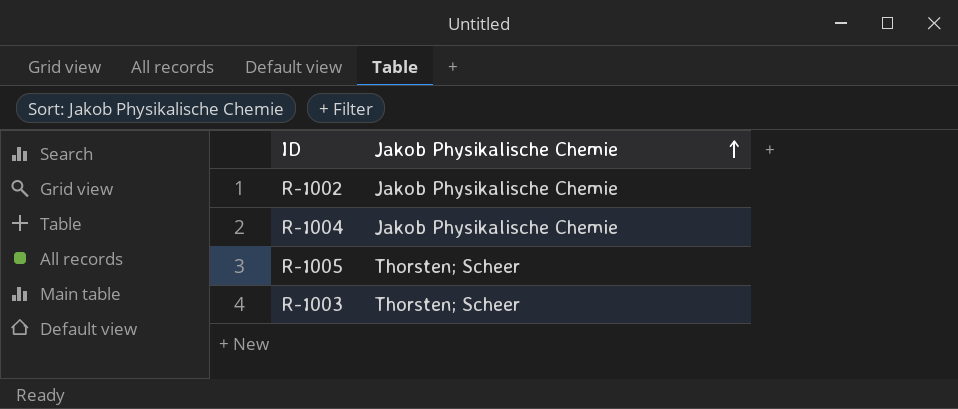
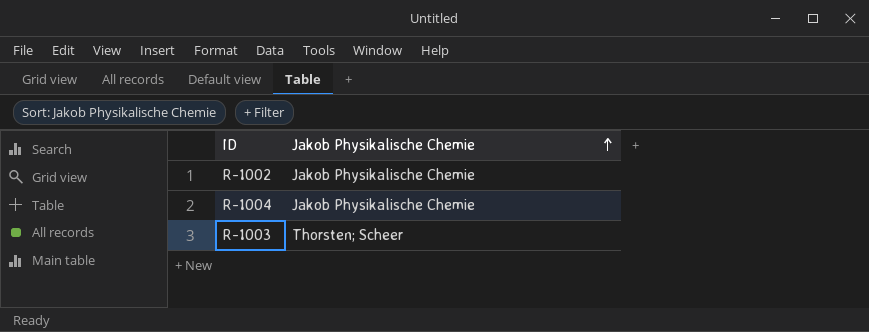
row R-1005: Thorsten; Scheer -> none

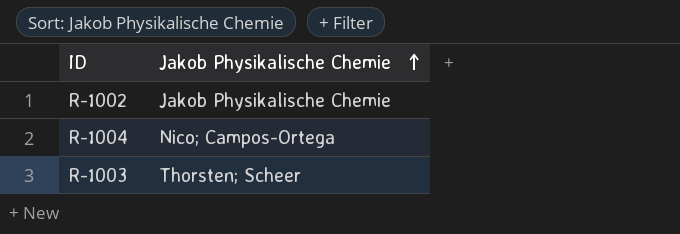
R-1004 | Jakob Physikalische Chemie: Jakob Physikalische Chemie -> Nico; Campos-Ortega

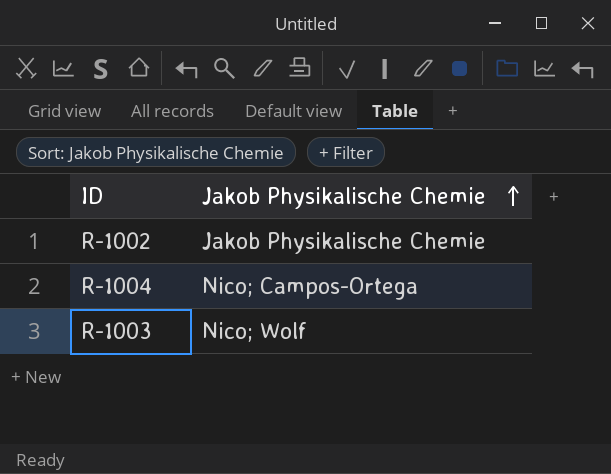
R-1003 | Jakob Physikalische Chemie: Thorsten; Scheer -> Nico; Wolf

